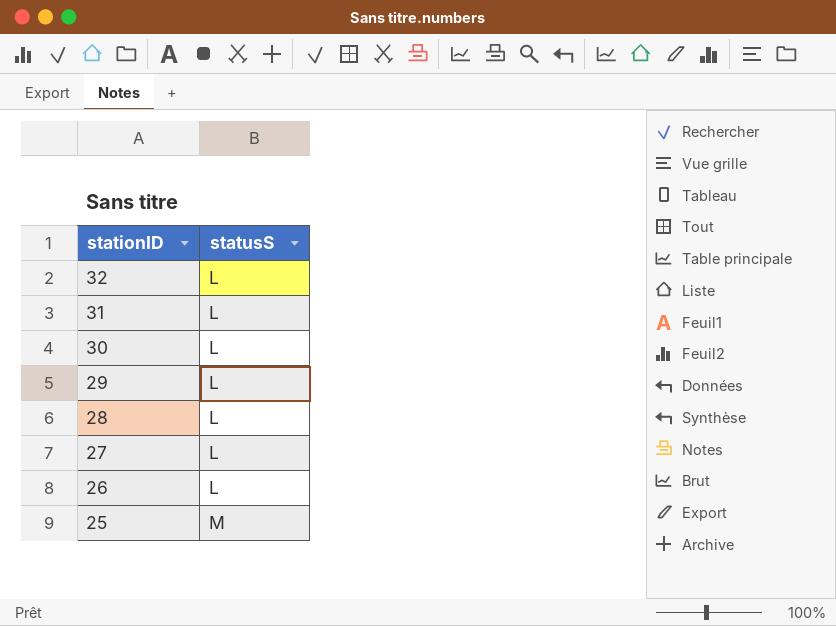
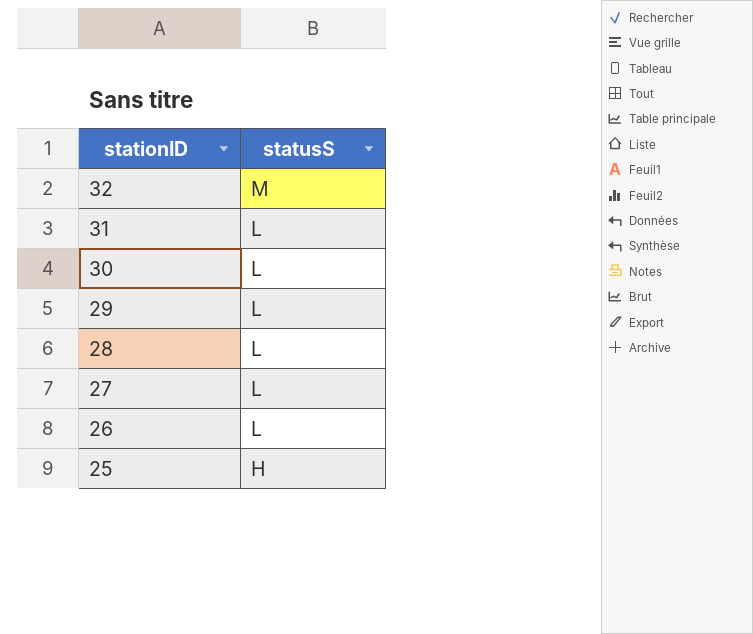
32 | statusS: L -> M
25 | statusS: M -> H

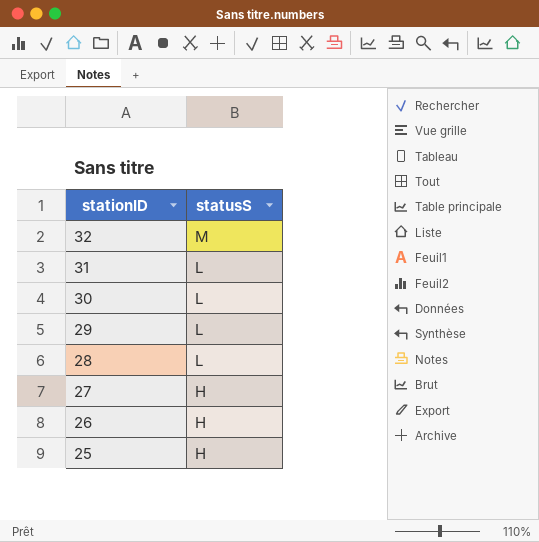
27 | statusS: L -> H
26 | statusS: L -> H

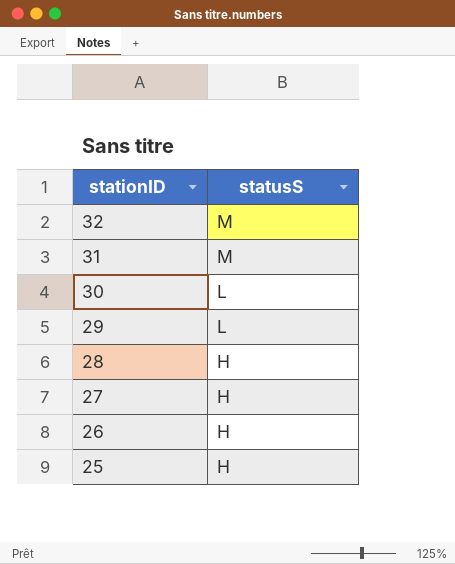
31 | statusS: L -> M
28 | statusS: L -> H

